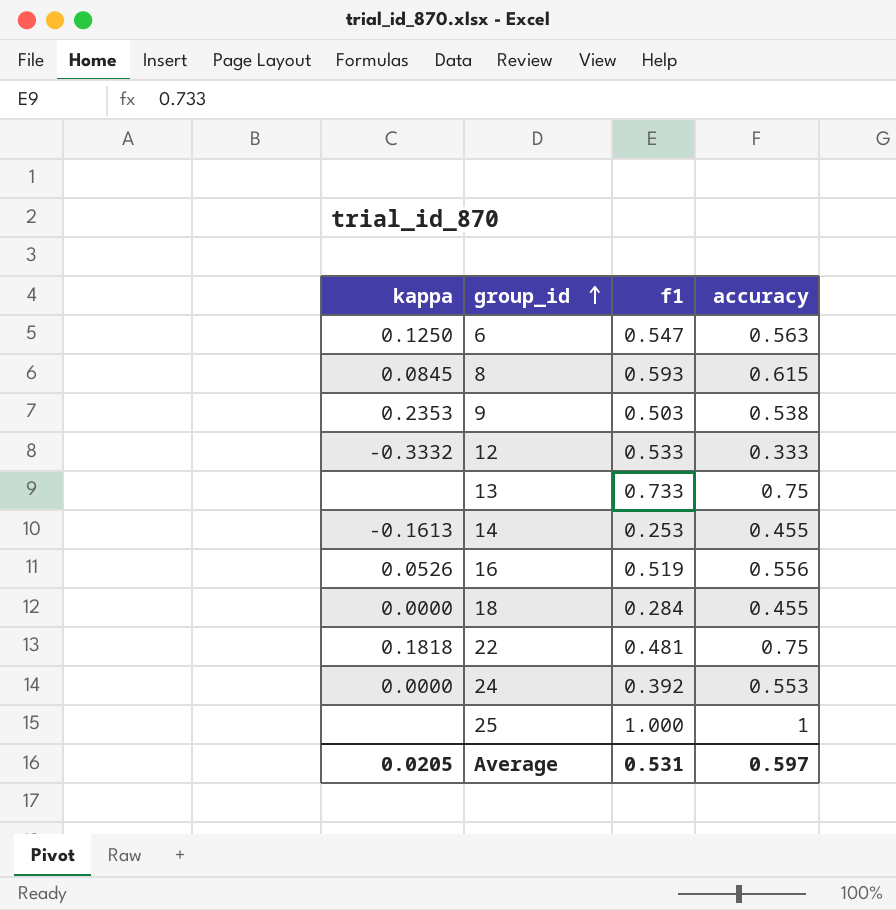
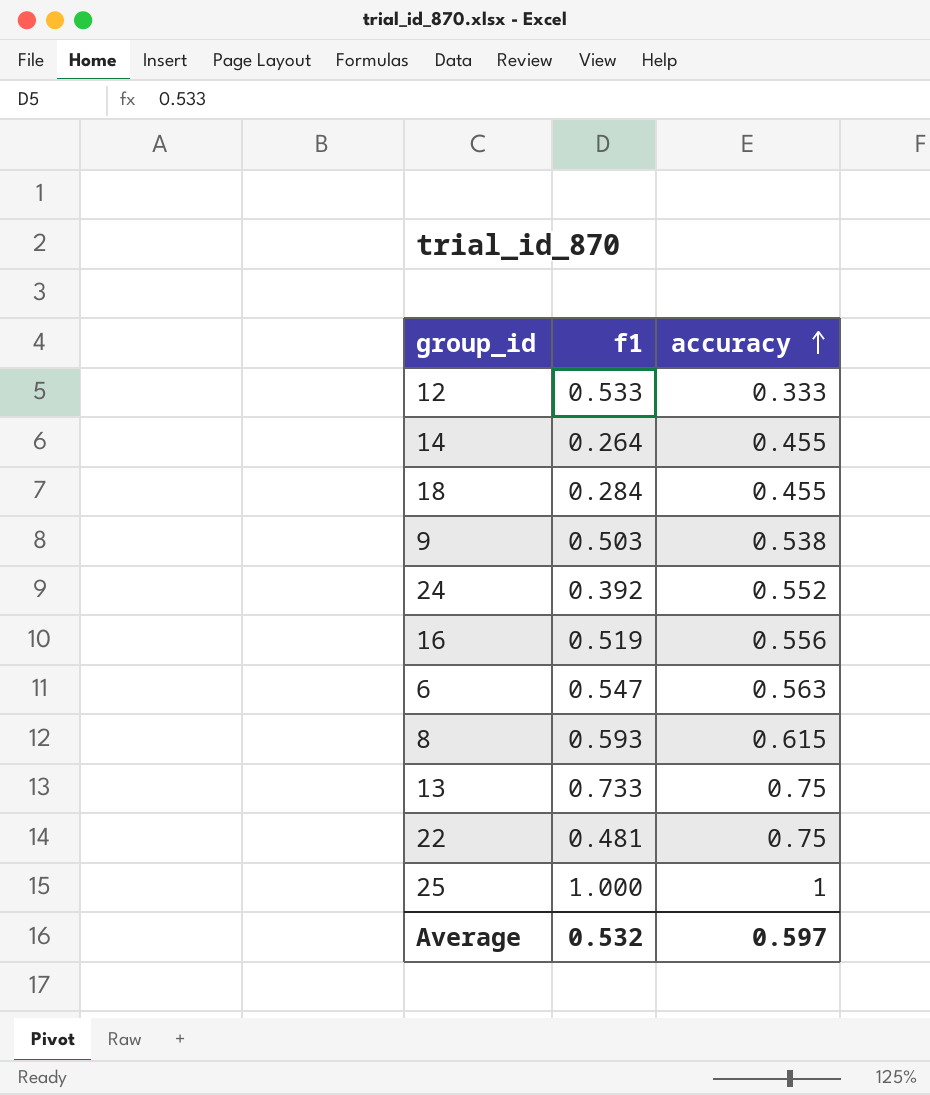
row order: group_id ascending -> accuracy ascending
column kappa | position: 1 -> none
14 | f1: 0.253 -> 0.264
24 | accuracy: 0.553 -> 0.552
Average | f1: 0.531 -> 0.532

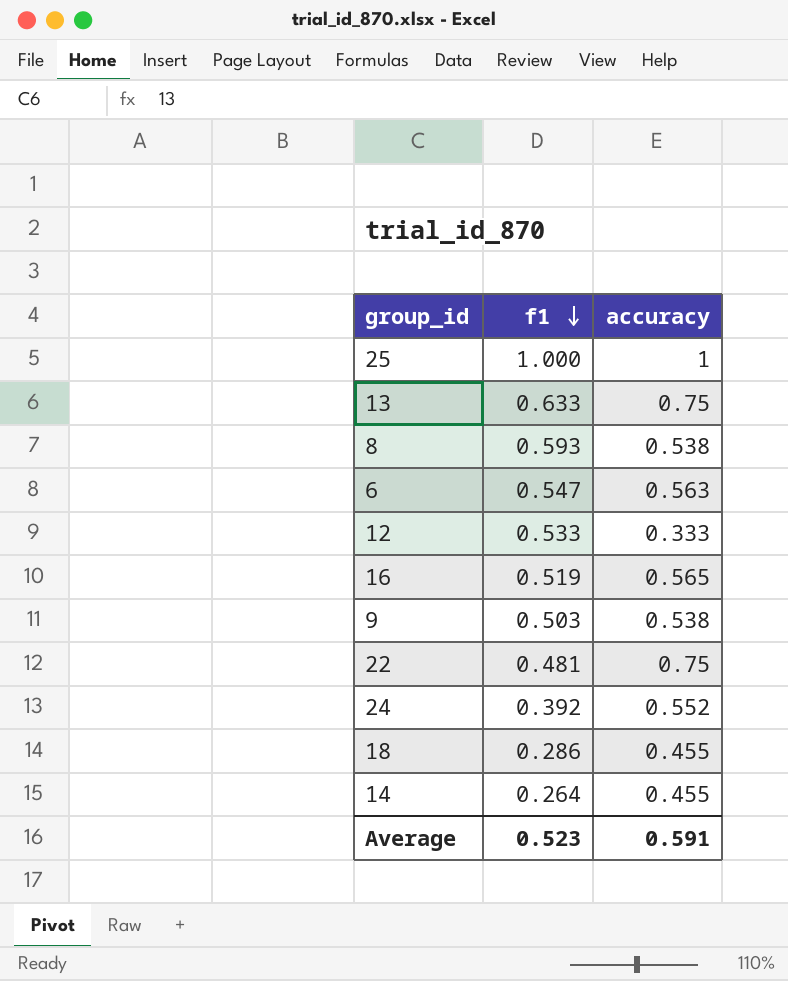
row order: accuracy ascending -> f1 descending
13 | f1: 0.733 -> 0.633
8 | accuracy: 0.615 -> 0.538
16 | accuracy: 0.556 -> 0.565
18 | f1: 0.284 -> 0.286
Average | f1: 0.532 -> 0.523
Average | accuracy: 0.597 -> 0.591

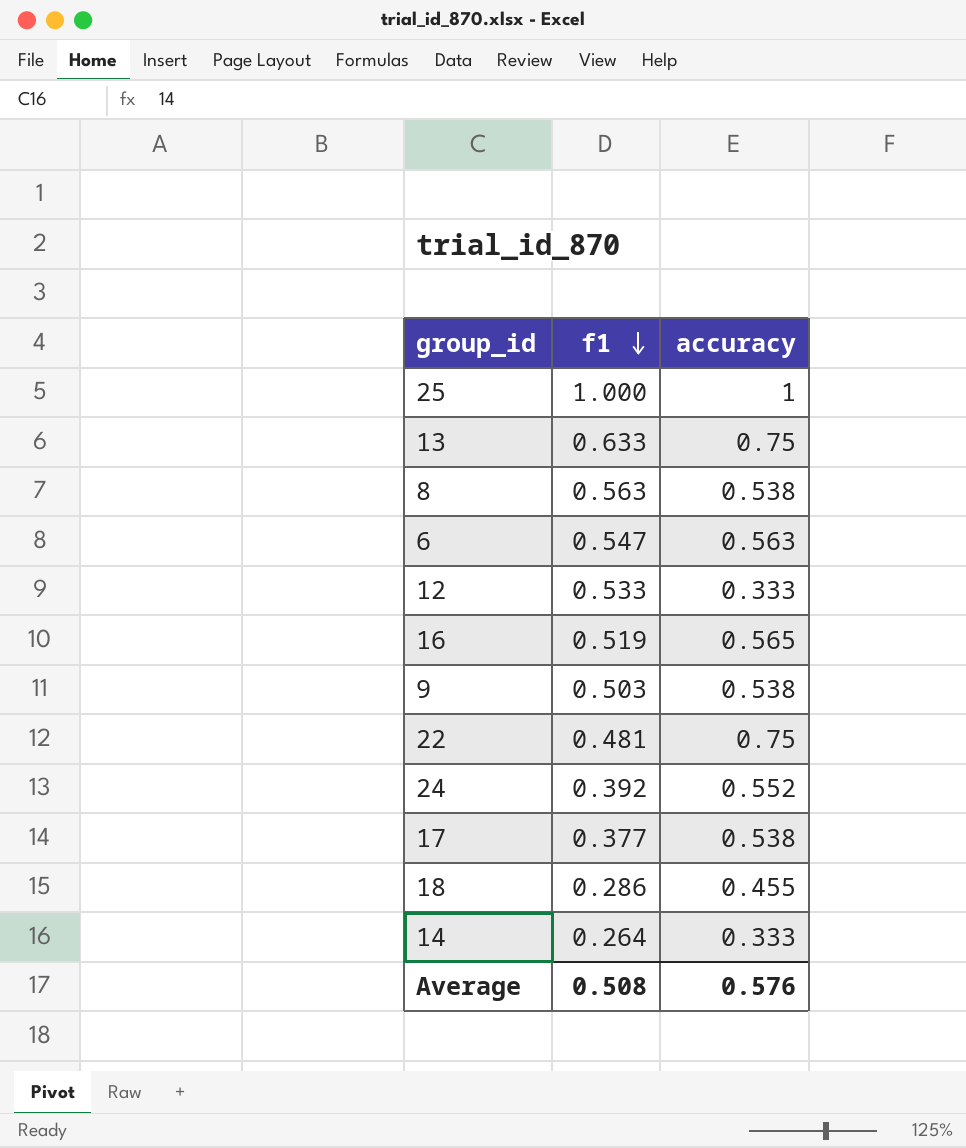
8 | f1: 0.593 -> 0.563
row 17: none -> 0.377 | 0.538
14 | accuracy: 0.455 -> 0.333
Average | f1: 0.523 -> 0.508
Average | accuracy: 0.591 -> 0.576

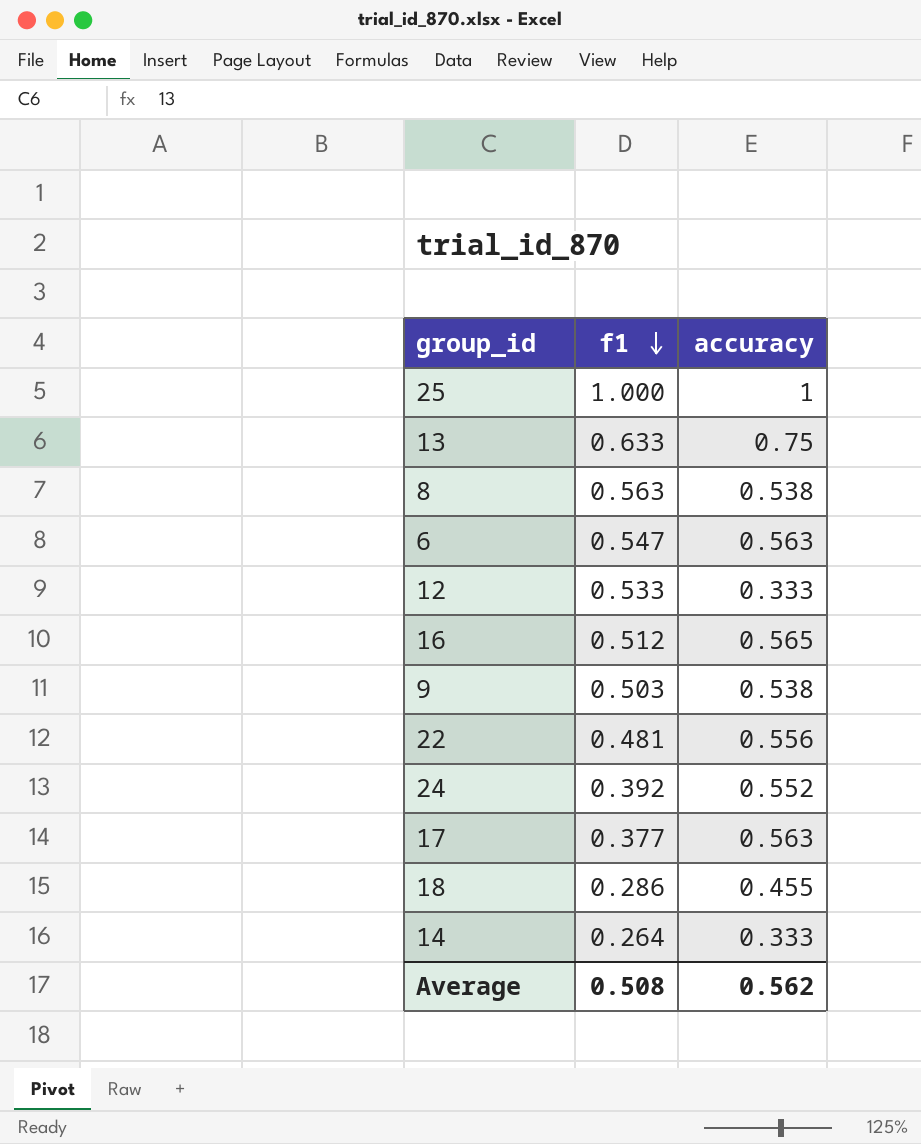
16 | f1: 0.519 -> 0.512
22 | accuracy: 0.75 -> 0.556
17 | accuracy: 0.538 -> 0.563
Average | accuracy: 0.576 -> 0.562

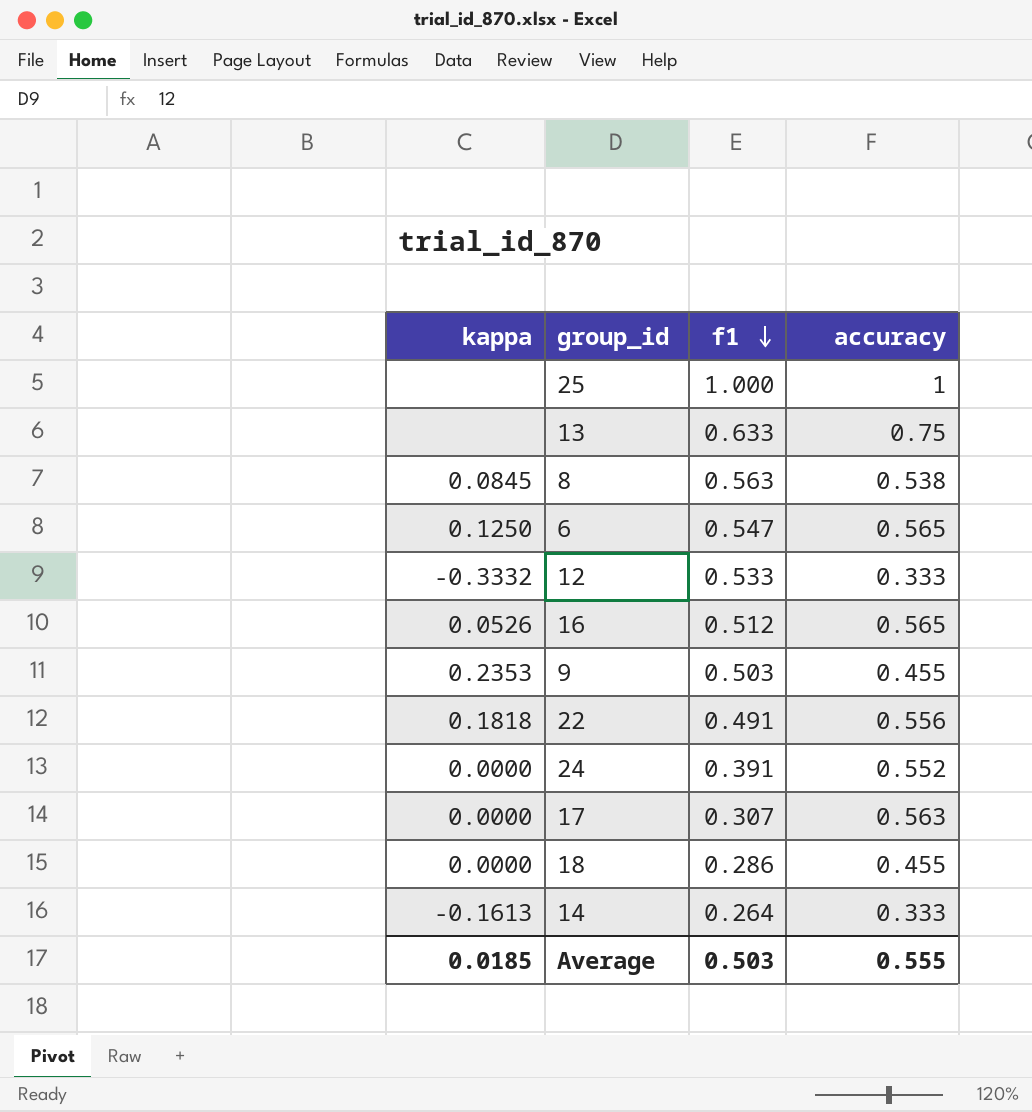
column kappa | position: none -> 1
6 | accuracy: 0.563 -> 0.565
9 | accuracy: 0.538 -> 0.455
22 | f1: 0.481 -> 0.491
24 | f1: 0.392 -> 0.391
17 | f1: 0.377 -> 0.307
Average | f1: 0.508 -> 0.503
Average | accuracy: 0.562 -> 0.555

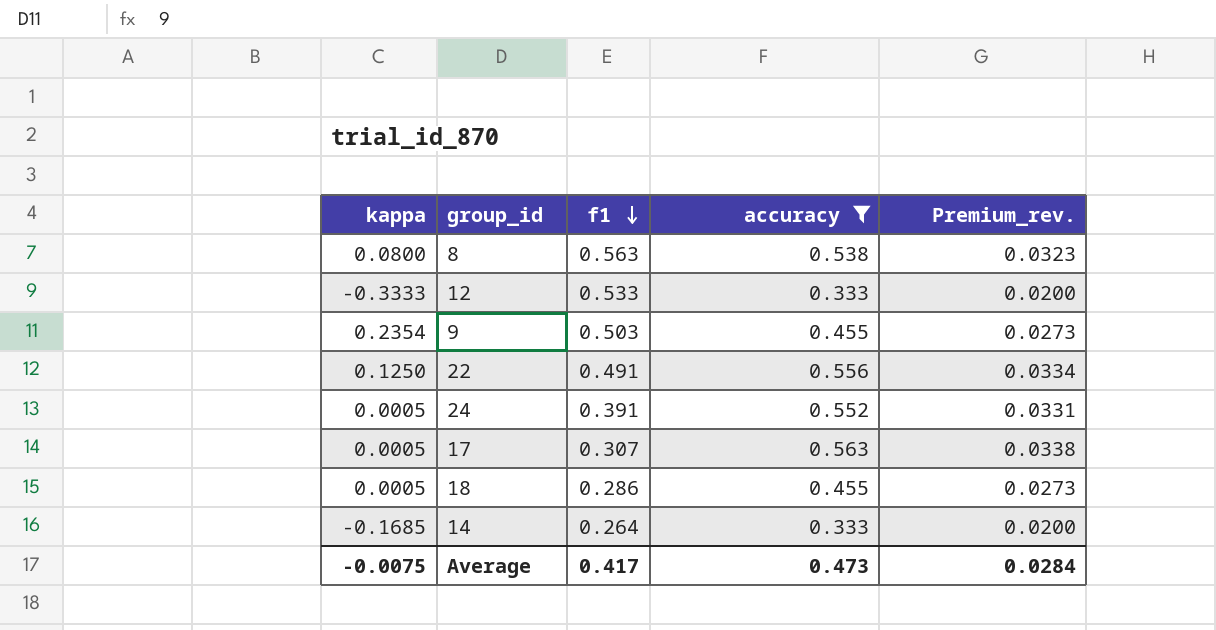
filter: none -> accuracy <= 0.563
column Premium_rev. | formula: none -> [accuracy] * 0.06
8 | kappa: 0.0845 -> 0.0800
12 | kappa: -0.3332 -> -0.3333
9 | kappa: 0.2353 -> 0.2354
22 | kappa: 0.1818 -> 0.1250
24 | kappa: 0.0000 -> 0.0005
17 | kappa: 0.0000 -> 0.0005
18 | kappa: 0.0000 -> 0.0005
14 | kappa: -0.1613 -> -0.1685
Average | kappa: 0.0185 -> -0.0075
Average | f1: 0.503 -> 0.417
Average | accuracy: 0.555 -> 0.473

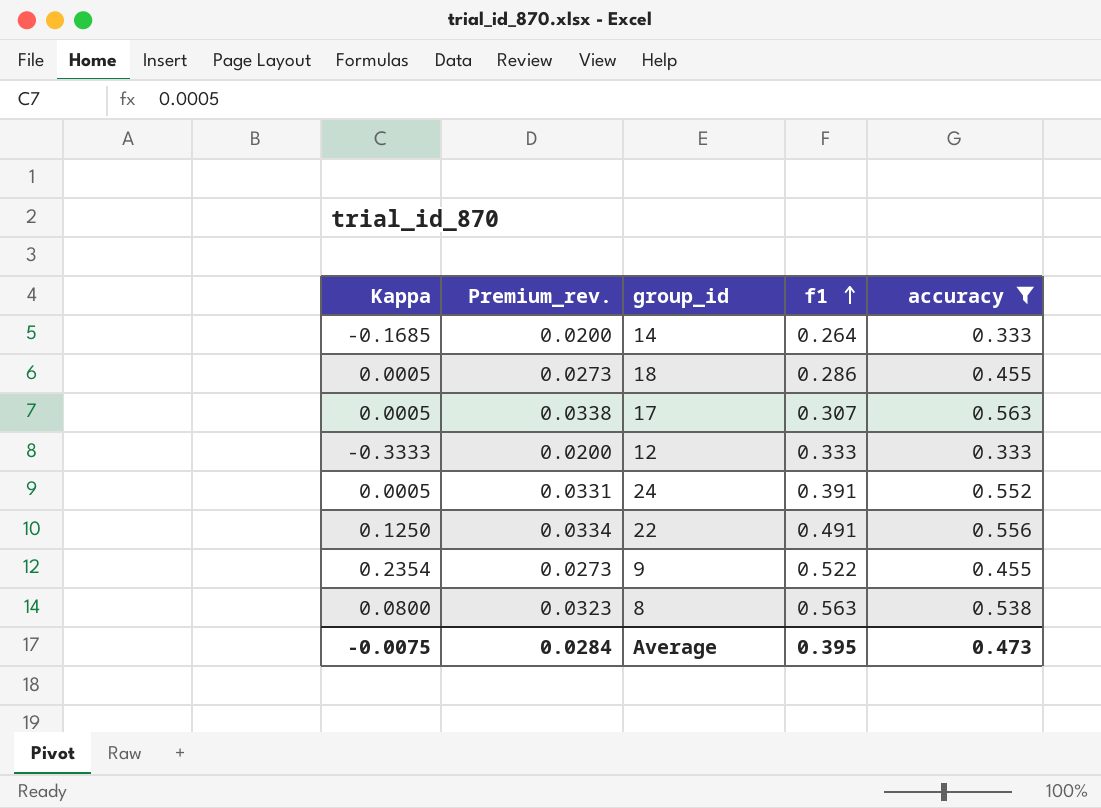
row order: f1 descending -> f1 ascending
column name: kappa -> Kappa
column Premium_rev. | position: 5 -> 2
12 | f1: 0.533 -> 0.333
9 | f1: 0.503 -> 0.522
Average | f1: 0.417 -> 0.395

